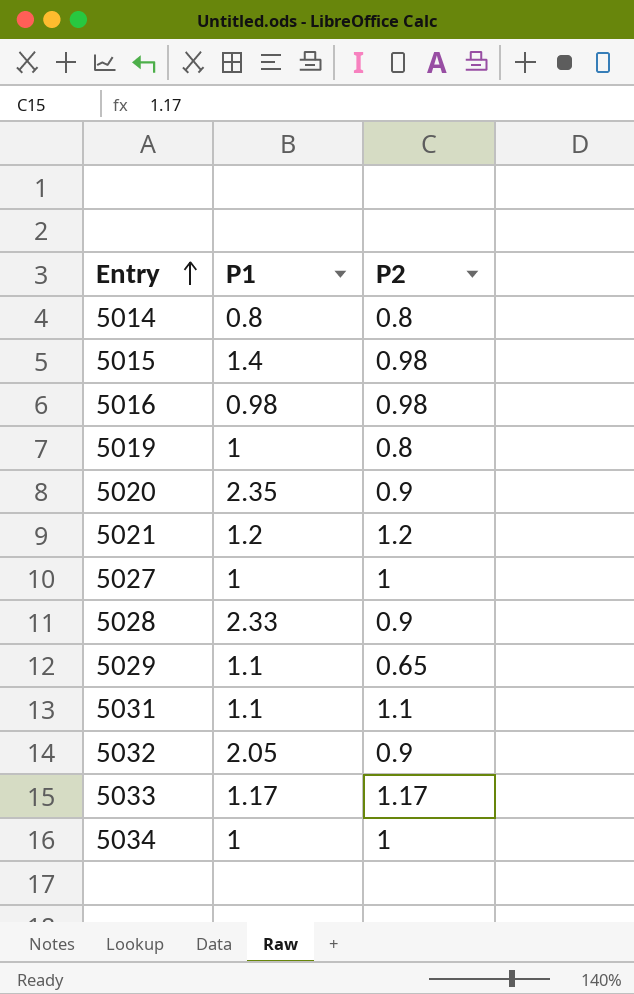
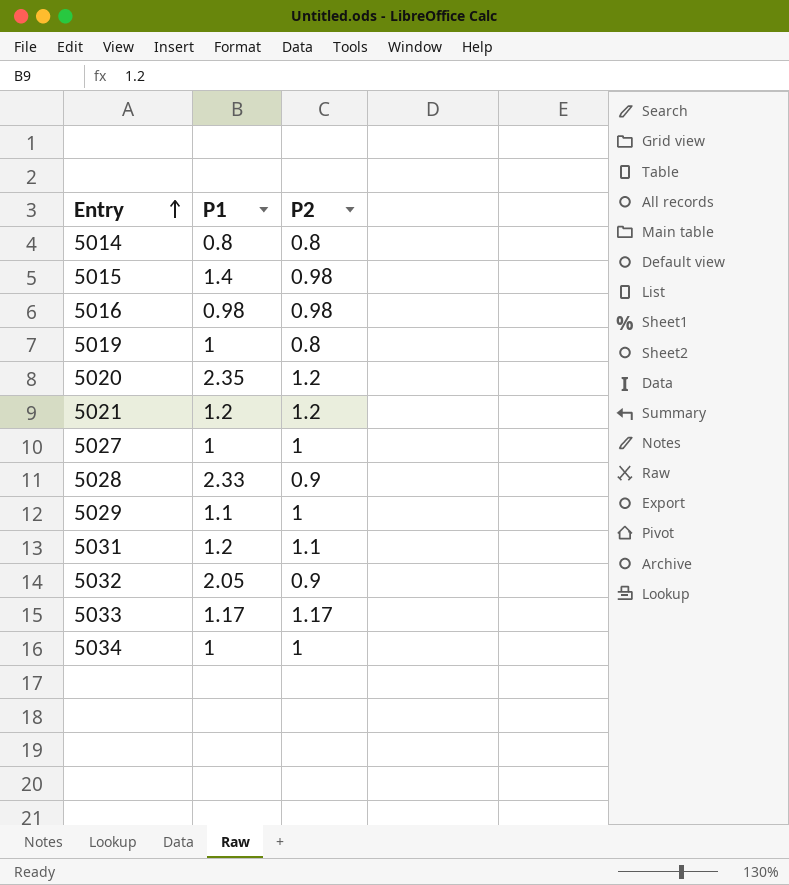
5020 | P2: 0.9 -> 1.2
5029 | P2: 0.65 -> 1
5031 | P1: 1.1 -> 1.2

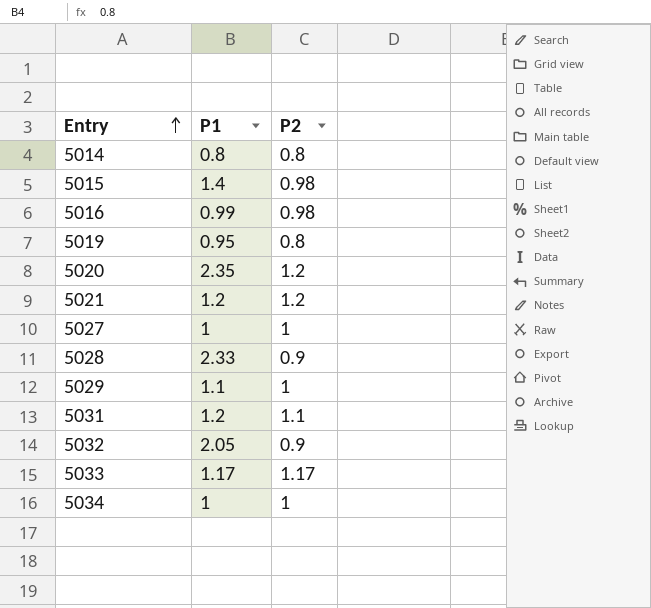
5016 | P1: 0.98 -> 0.99
5019 | P1: 1 -> 0.95

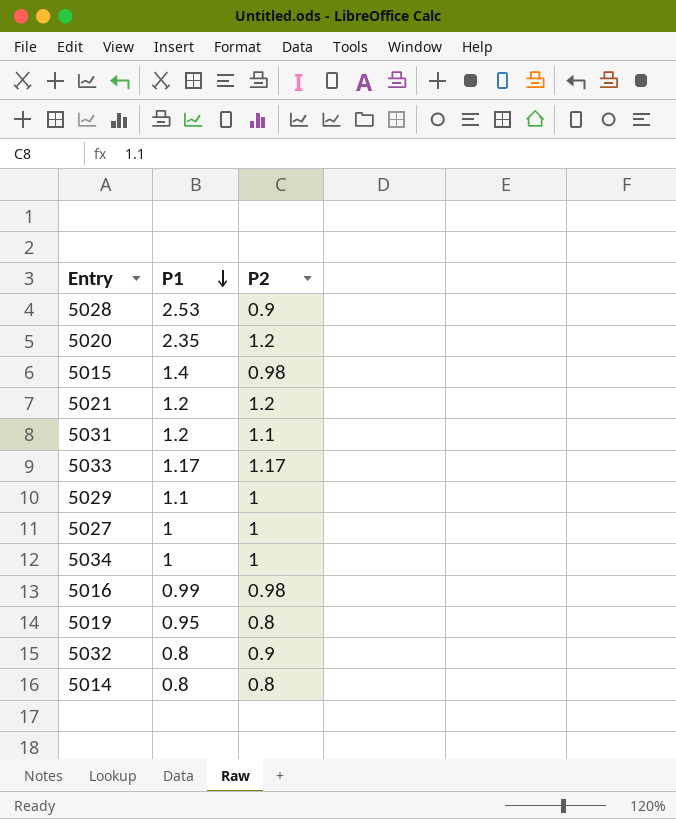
row order: Entry ascending -> P1 descending
5028 | P1: 2.33 -> 2.53
5032 | P1: 2.05 -> 0.8

